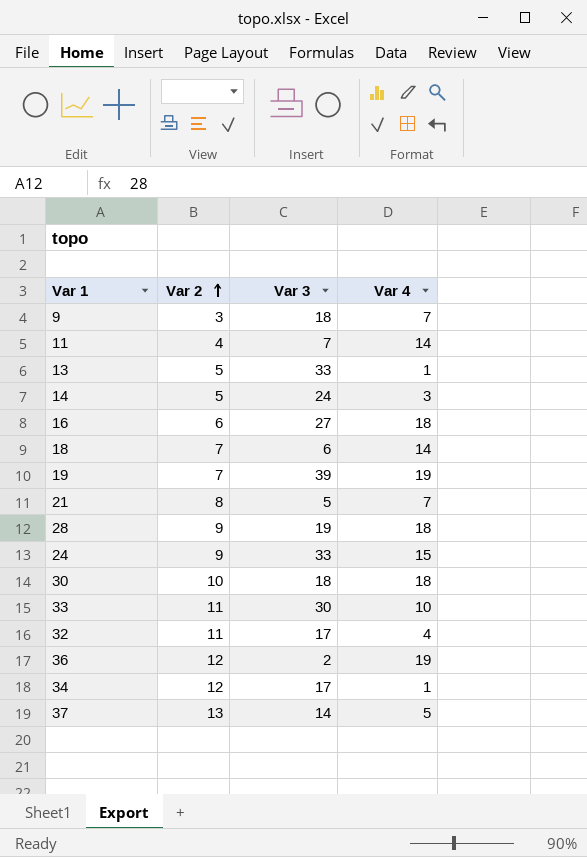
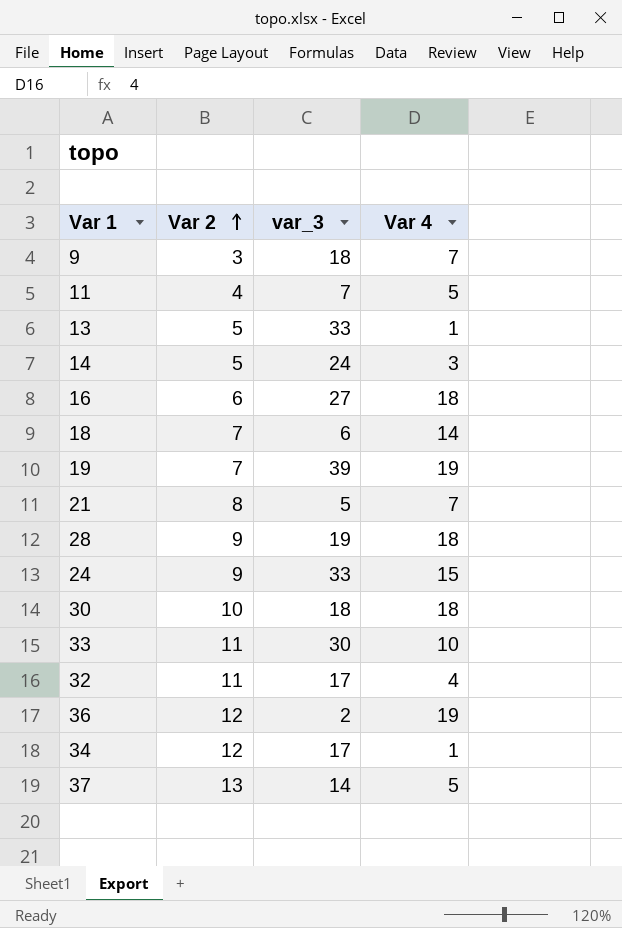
column name: Var 3 -> var_3
11 | Var 4: 14 -> 5

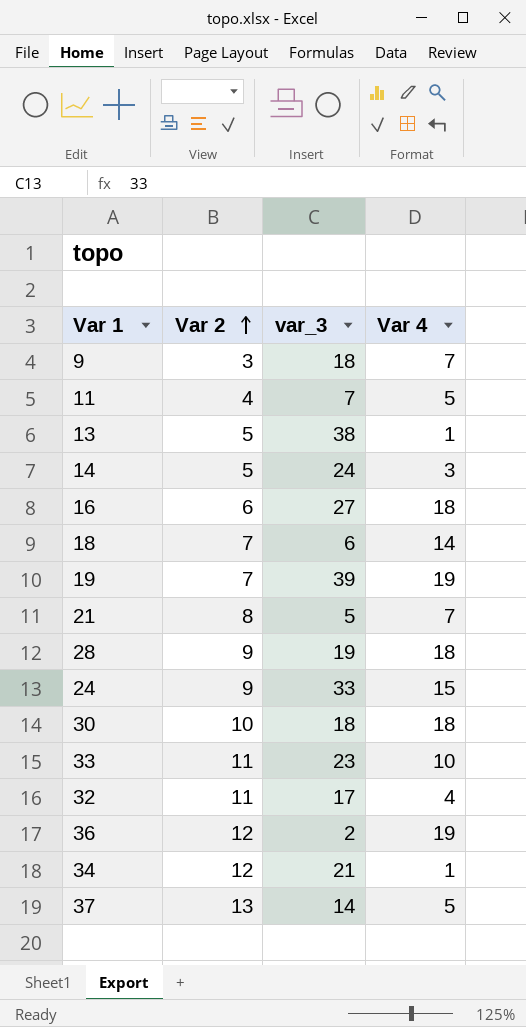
13 | var_3: 33 -> 38
33 | var_3: 30 -> 23
34 | var_3: 17 -> 21

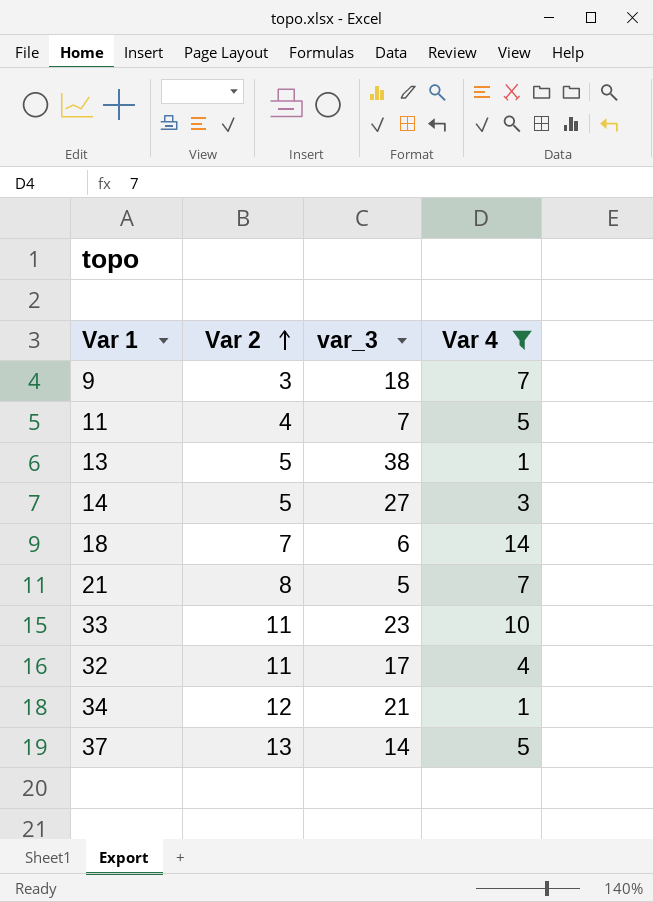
filter: none -> Var 4 <= 14
14 | var_3: 24 -> 27

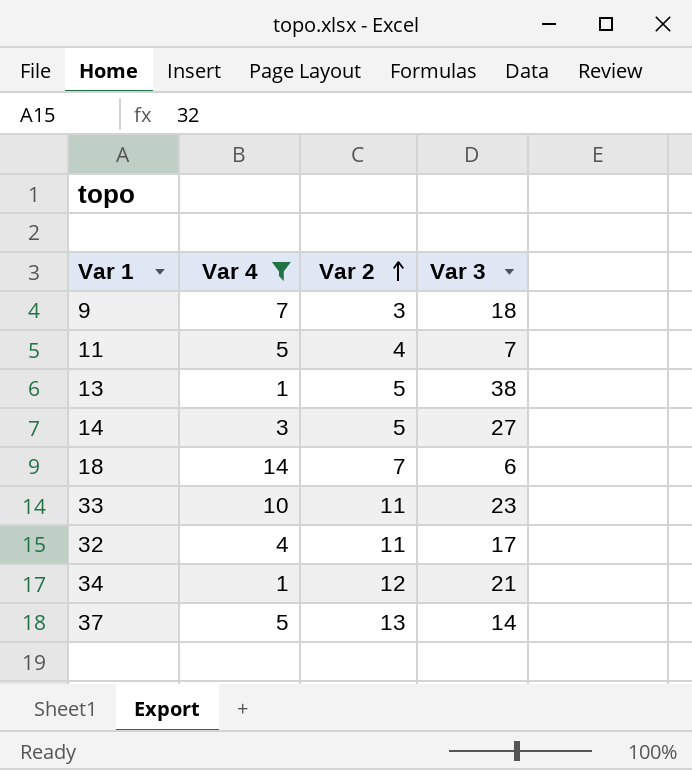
column Var 4 | position: 4 -> 2
column name: var_3 -> Var 3
row 21: 8 | 5 | 7 -> none

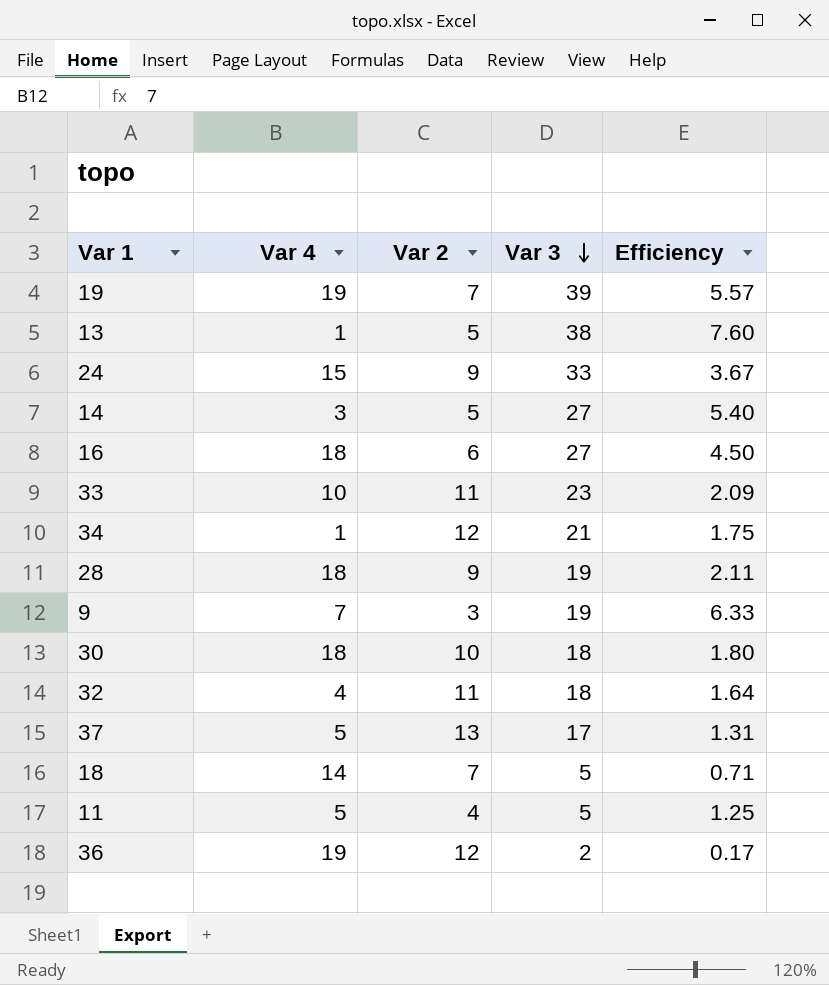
filter: Var 4 <= 14 -> none
row order: Var 2 ascending -> Var 3 descending
column Efficiency | formula: none -> [Var 3] / [Var 2]
9 | Var 3: 18 -> 19
32 | Var 3: 17 -> 18
37 | Var 3: 14 -> 17
18 | Var 3: 6 -> 5
11 | Var 3: 7 -> 5

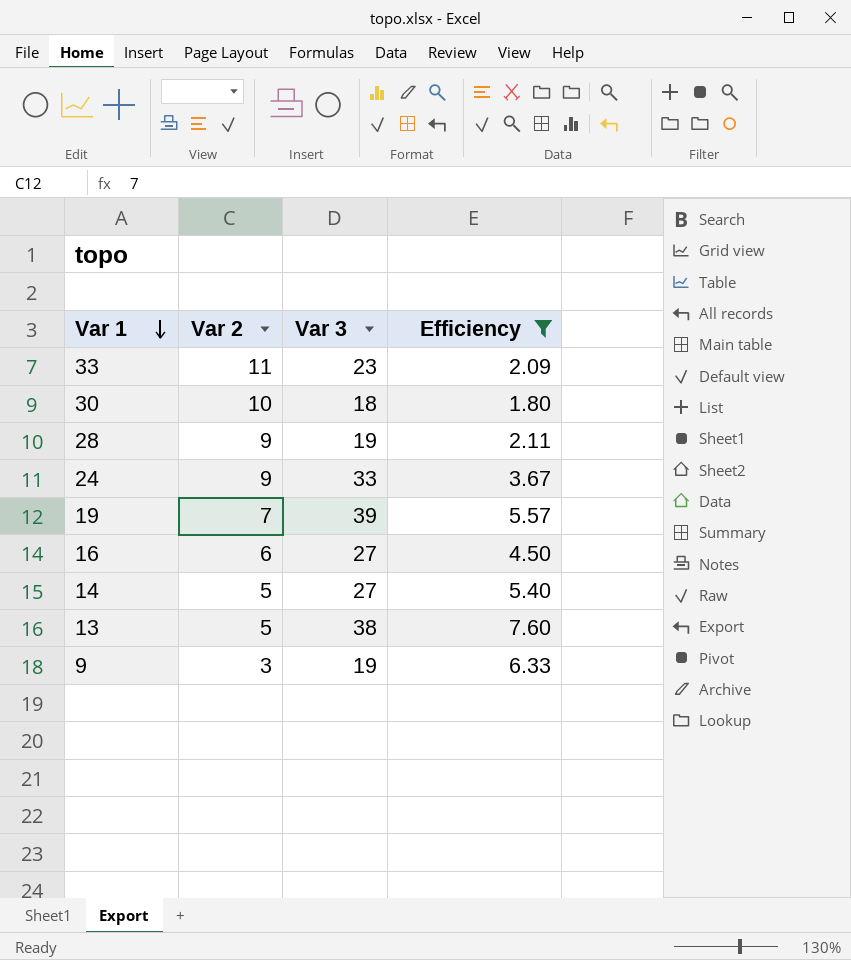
filter: none -> Efficiency >= 1.80
row order: Var 3 descending -> Var 1 descending
column Var 4 | position: 2 -> none

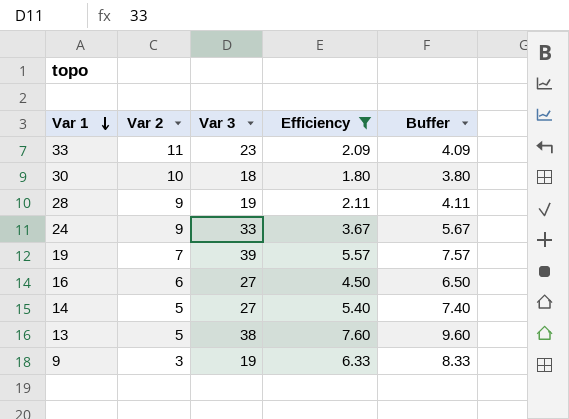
column Buffer | formula: none -> [Efficiency] + 2

